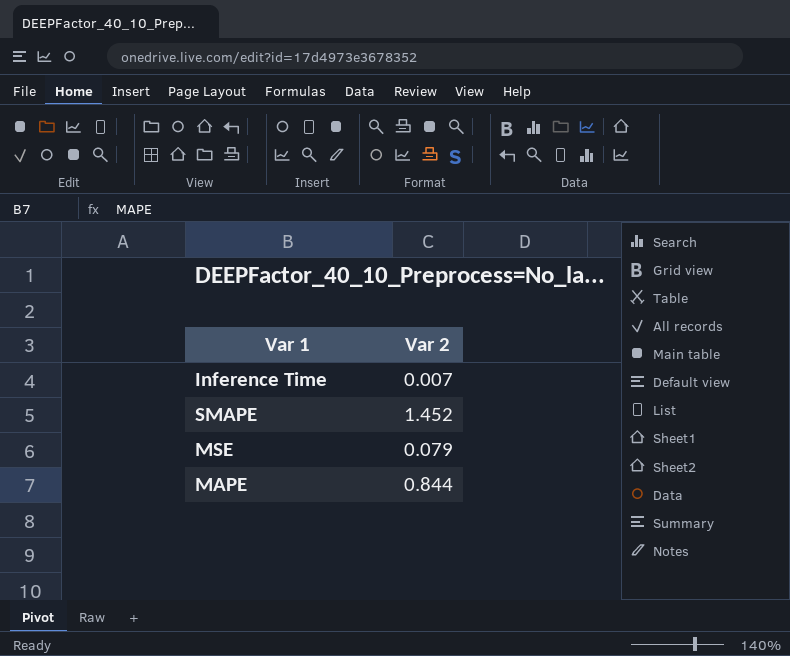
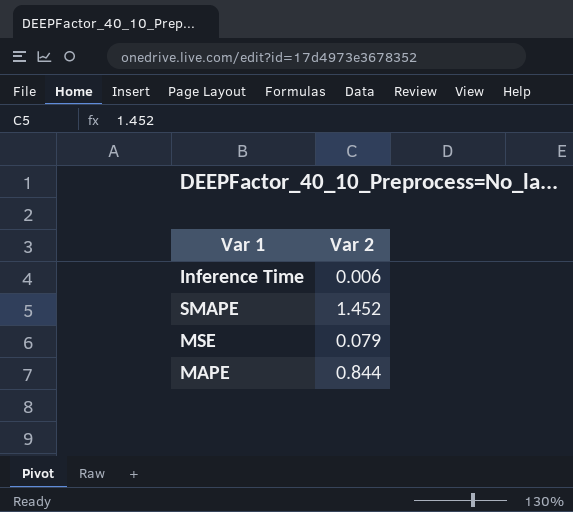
Inference Time | Var 2: 0.007 -> 0.006

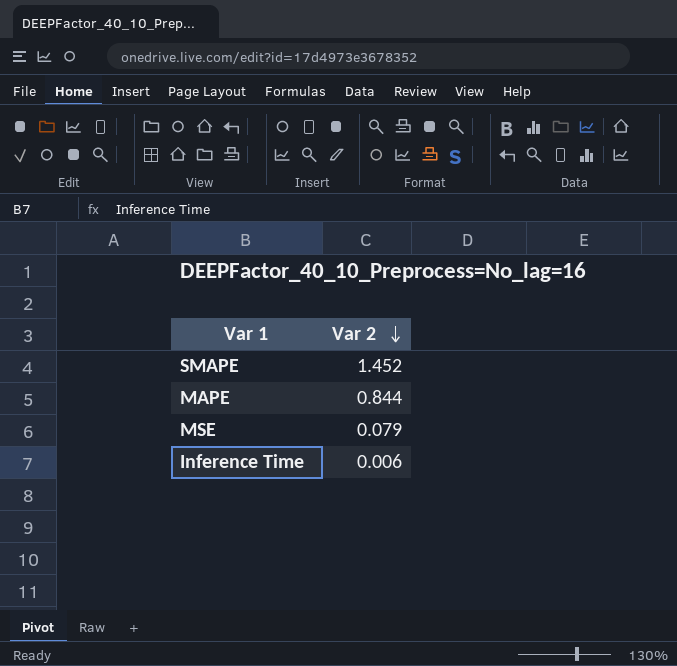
row order: none -> Var 2 descending

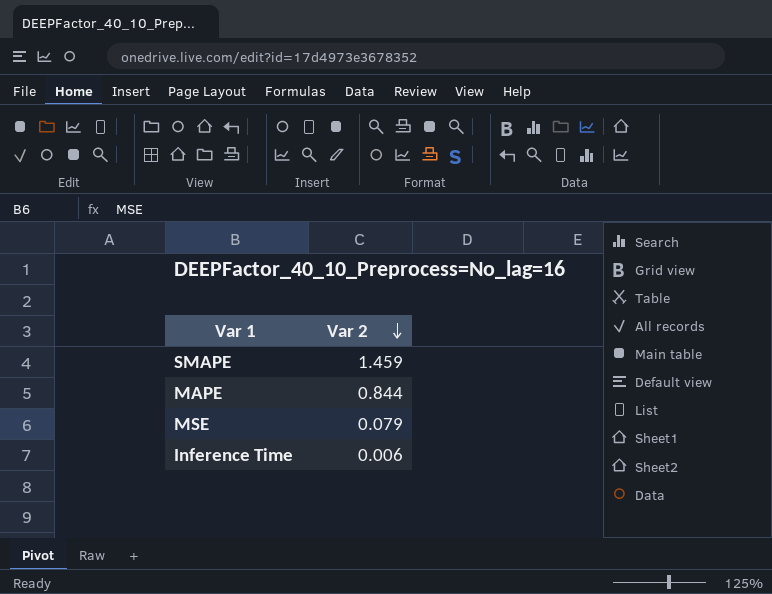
SMAPE | Var 2: 1.452 -> 1.459

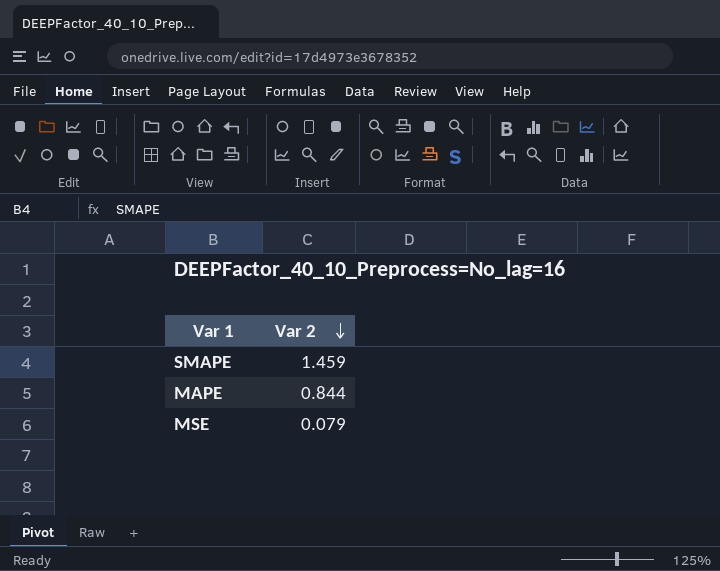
row Inference Time: 0.006 -> none

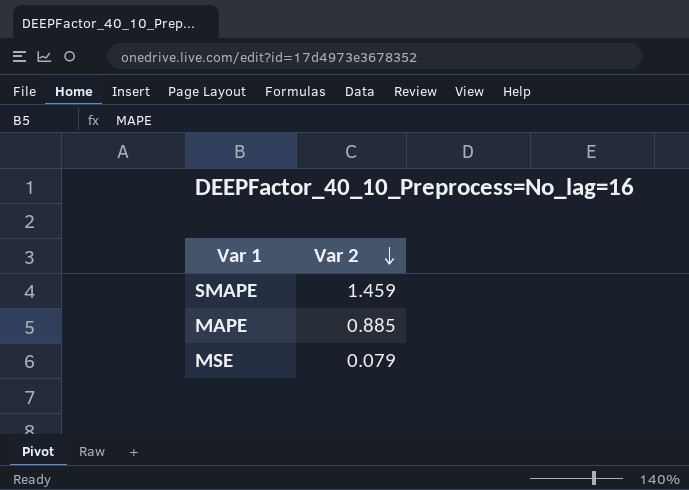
MAPE | Var 2: 0.844 -> 0.885

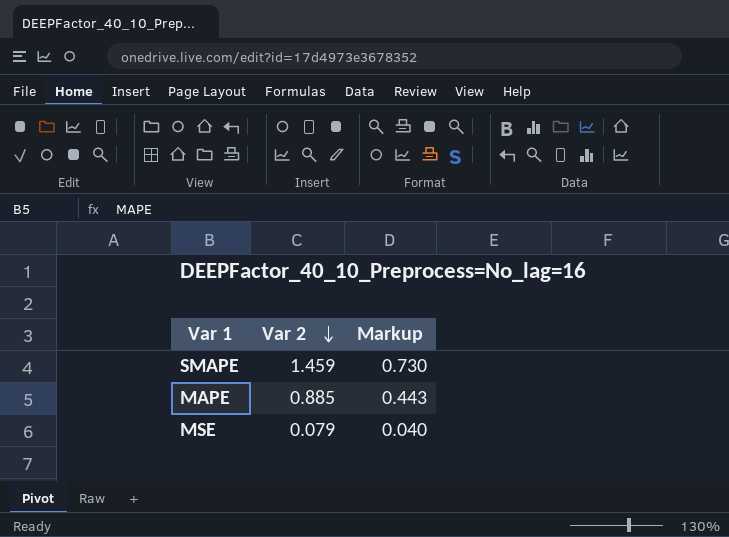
column Markup | formula: none -> [Var 2] * 0.5

